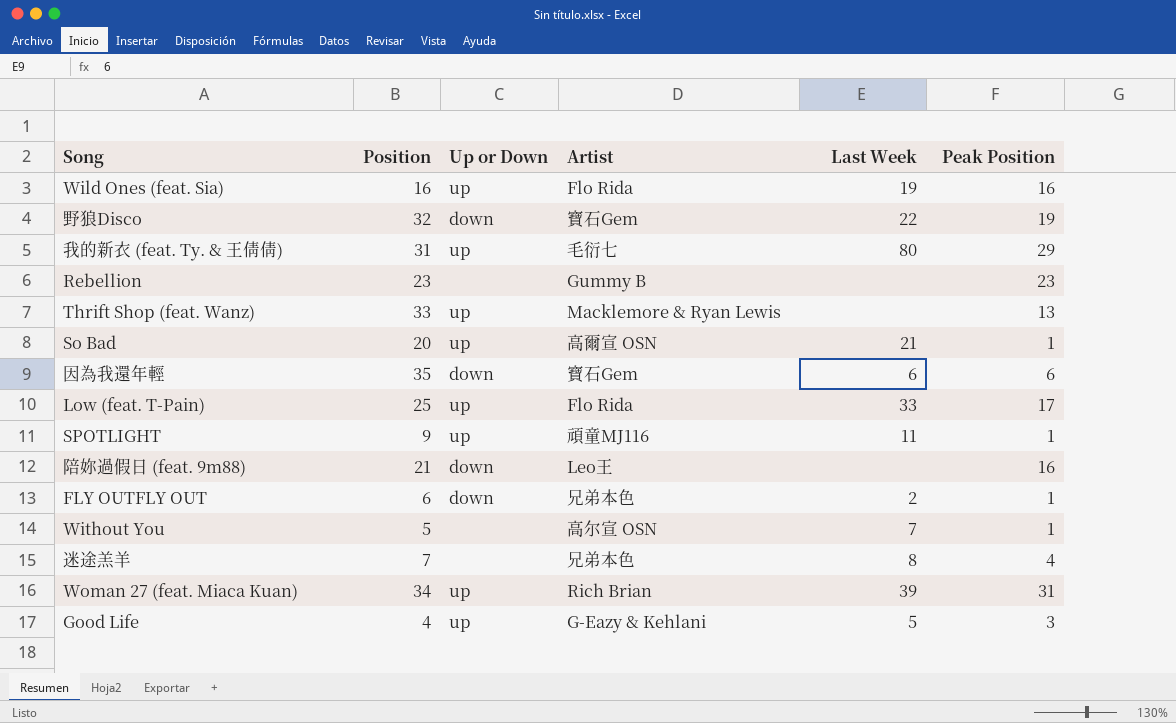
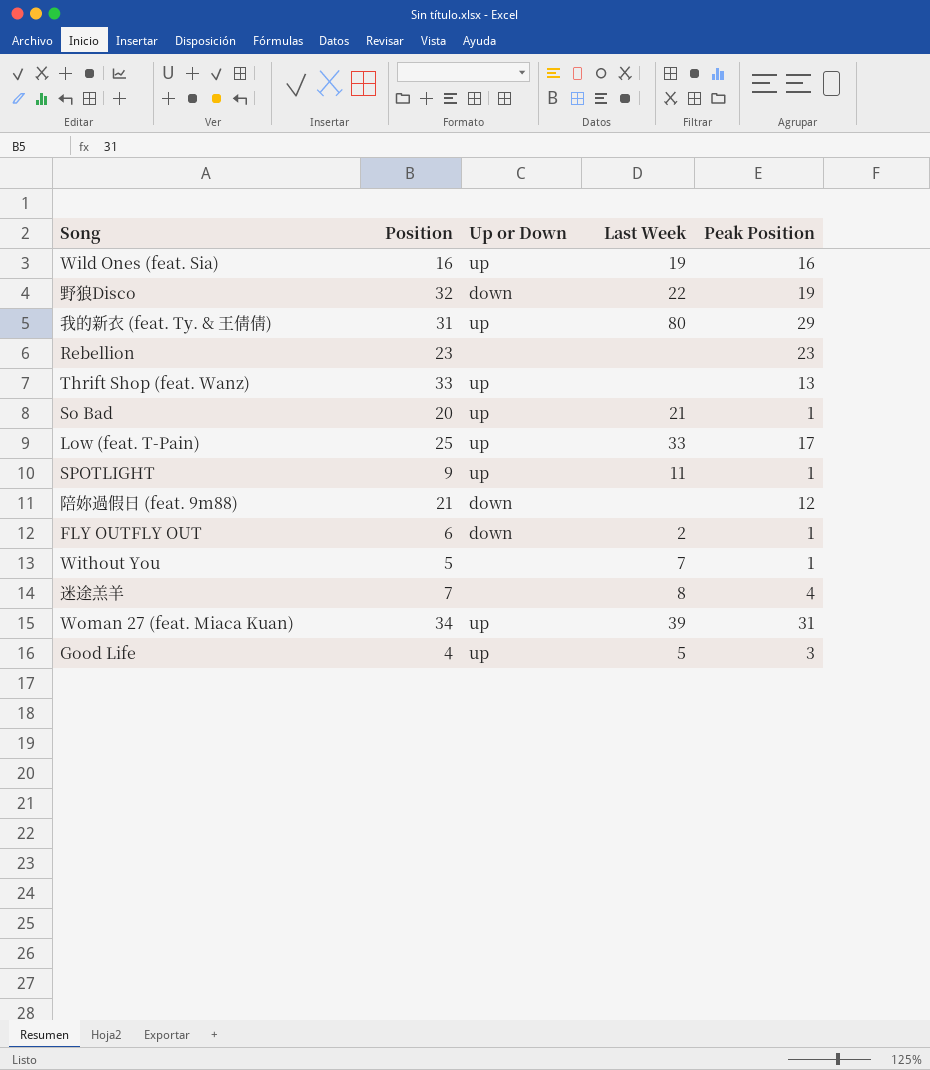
column Artist | position: 4 -> none
row 因為我還年輕: 35 | down | 寶石Gem | 6 | 6 -> none
陪妳過假日 (feat. 9m88) | Peak Position: 16 -> 12

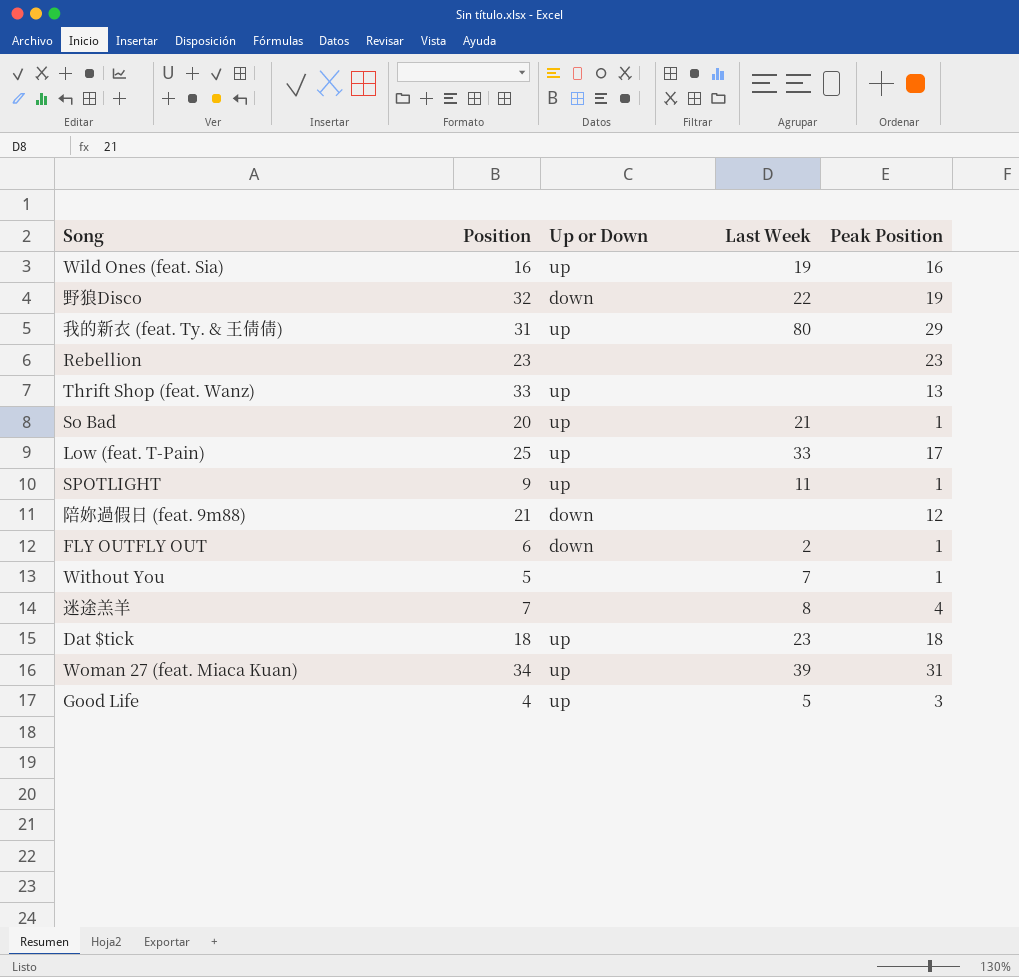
row Dat $tick: none -> 18 | up | 23 | 18

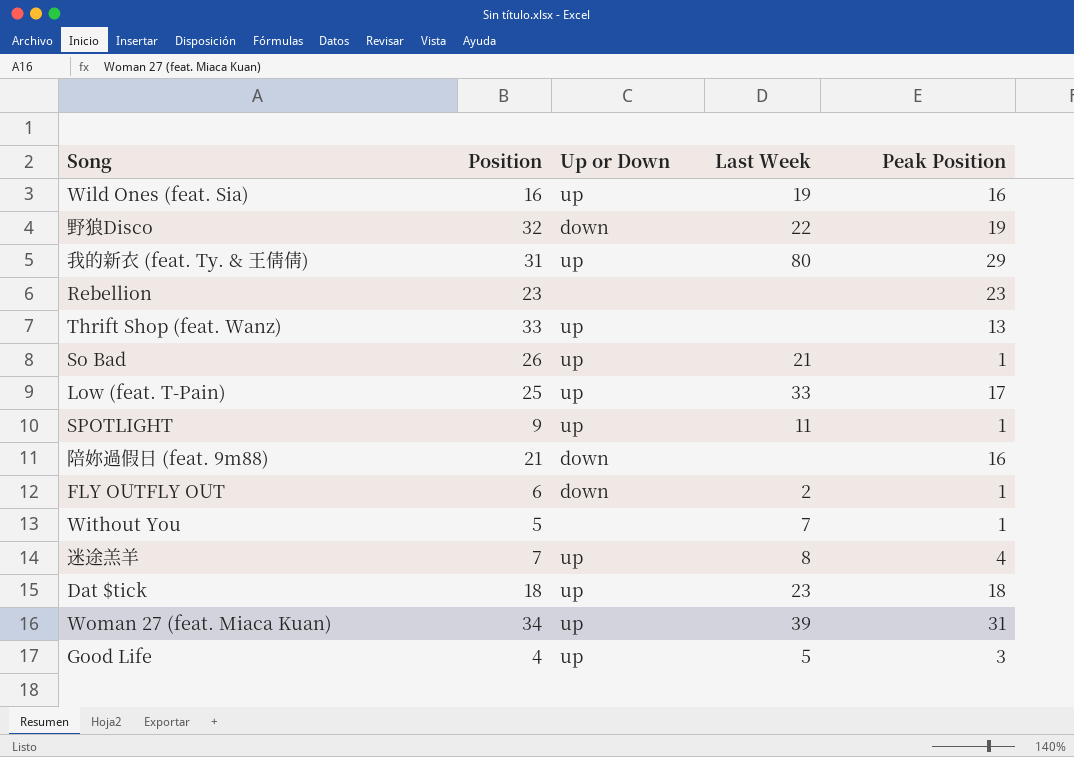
So Bad | Position: 20 -> 26
陪妳過假日 (feat. 9m88) | Peak Position: 12 -> 16
迷途羔羊 | Up or Down: none -> up

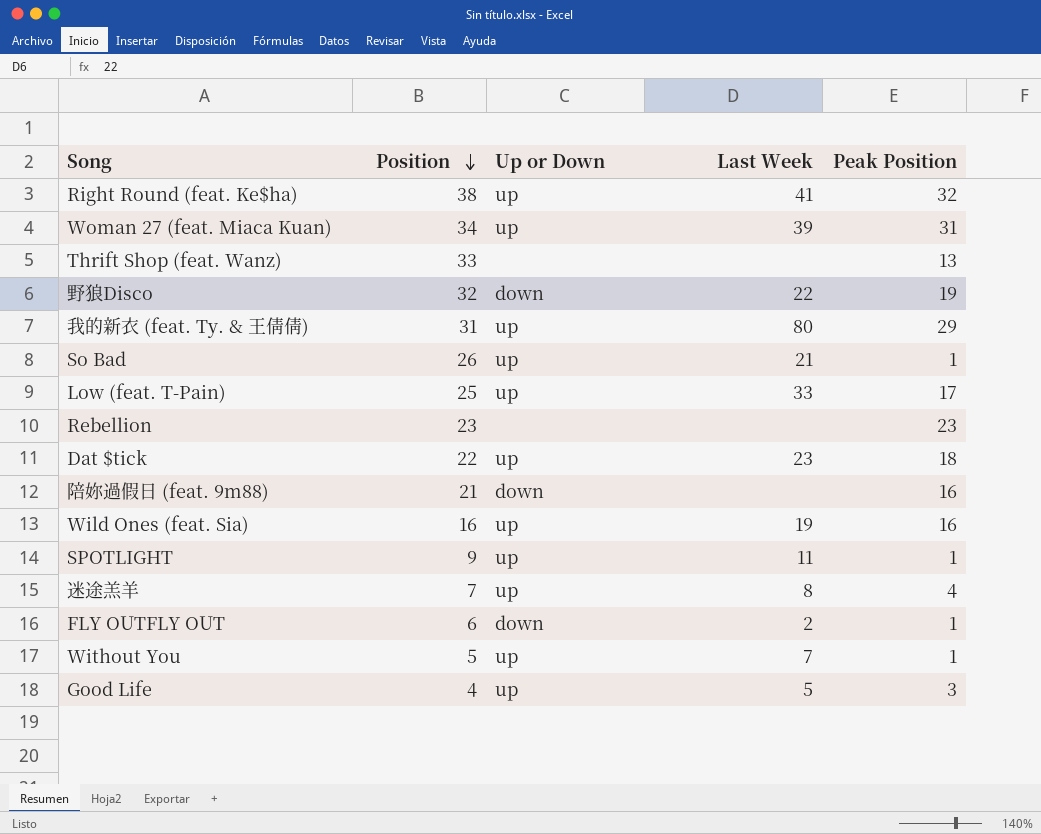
row order: none -> Position descending
row Right Round (feat. Ke$ha): none -> 38 | up | 41 | 32
Thrift Shop (feat. Wanz) | Up or Down: up -> none
Dat $tick | Position: 18 -> 22
Without You | Up or Down: none -> up

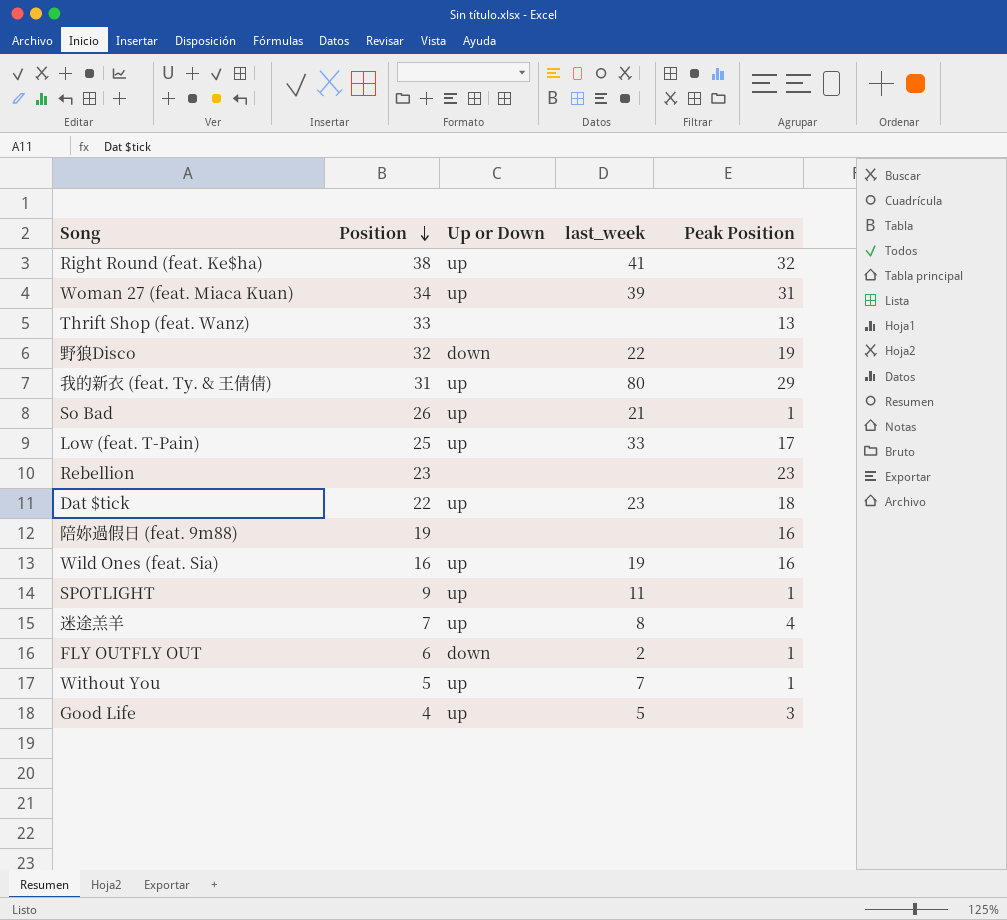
column name: Last Week -> last_week
陪妳過假日 (feat. 9m88) | Position: 21 -> 19
陪妳過假日 (feat. 9m88) | Up or Down: down -> none

